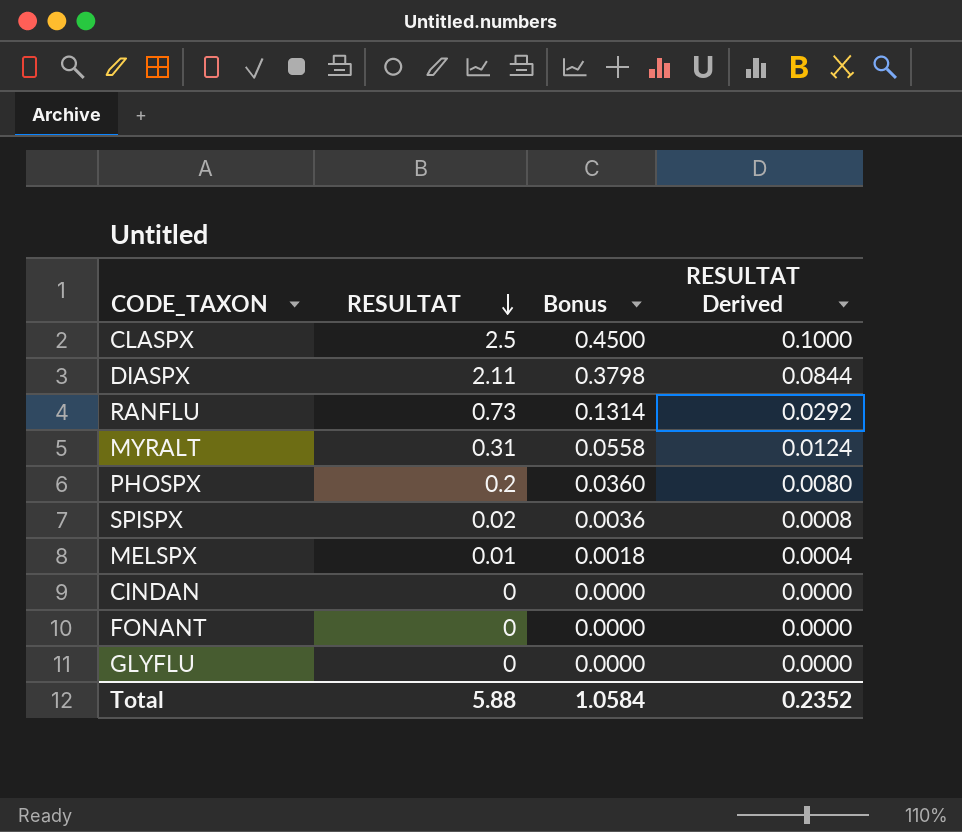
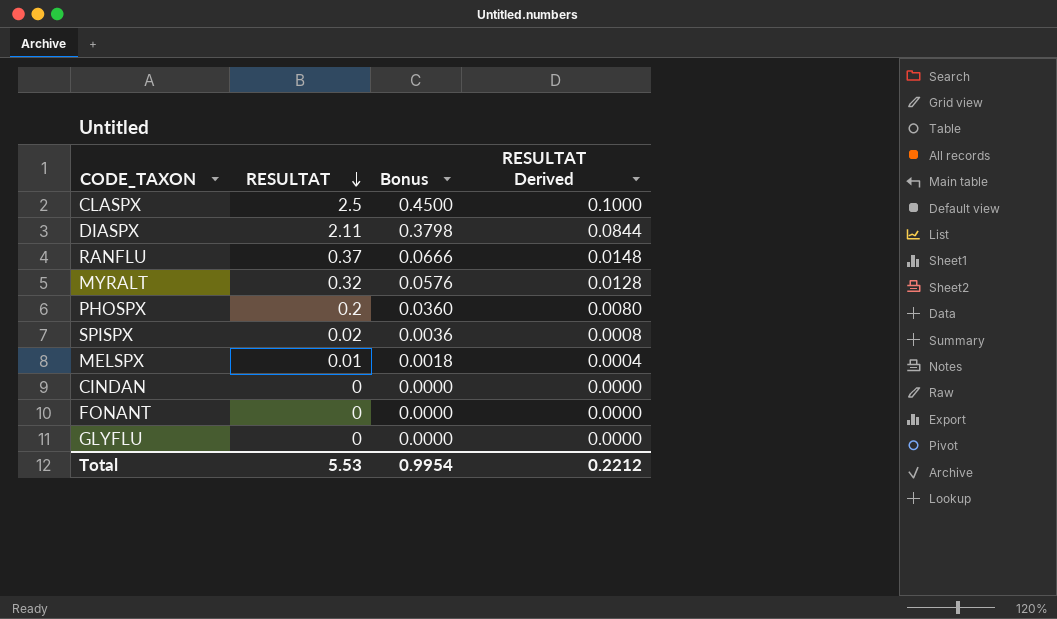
RANFLU | RESULTAT: 0.73 -> 0.37
RANFLU | Bonus: 0.1314 -> 0.0666
RANFLU | RESULTAT Derived: 0.0292 -> 0.0148
MYRALT | RESULTAT: 0.31 -> 0.32
MYRALT | Bonus: 0.0558 -> 0.0576
MYRALT | RESULTAT Derived: 0.0124 -> 0.0128
Total | RESULTAT: 5.88 -> 5.53
Total | Bonus: 1.0584 -> 0.9954
Total | RESULTAT Derived: 0.2352 -> 0.2212

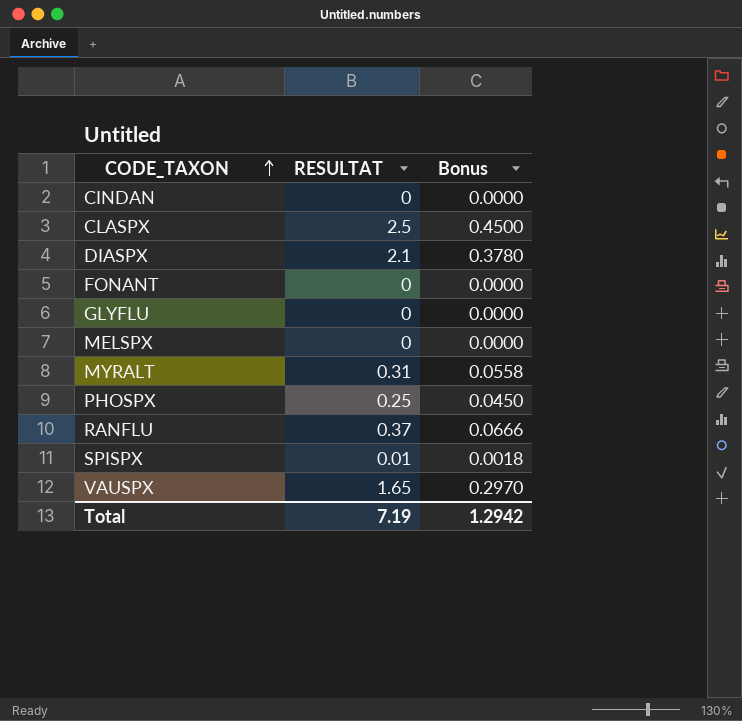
row order: RESULTAT descending -> CODE_TAXON ascending
column RESULTAT Derived | formula: [RESULTAT] * 0.04 -> none
DIASPX | RESULTAT: 2.11 -> 2.1
DIASPX | Bonus: 0.3798 -> 0.3780
MELSPX | RESULTAT: 0.01 -> 0
MELSPX | Bonus: 0.0018 -> 0.0000
MYRALT | RESULTAT: 0.32 -> 0.31
MYRALT | Bonus: 0.0576 -> 0.0558
PHOSPX | RESULTAT: 0.2 -> 0.25
PHOSPX | Bonus: 0.0360 -> 0.0450
SPISPX | RESULTAT: 0.02 -> 0.01
SPISPX | Bonus: 0.0036 -> 0.0018
row VAUSPX: none -> 1.65 | 0.2970
Total | RESULTAT: 5.53 -> 7.19
Total | Bonus: 0.9954 -> 1.2942

